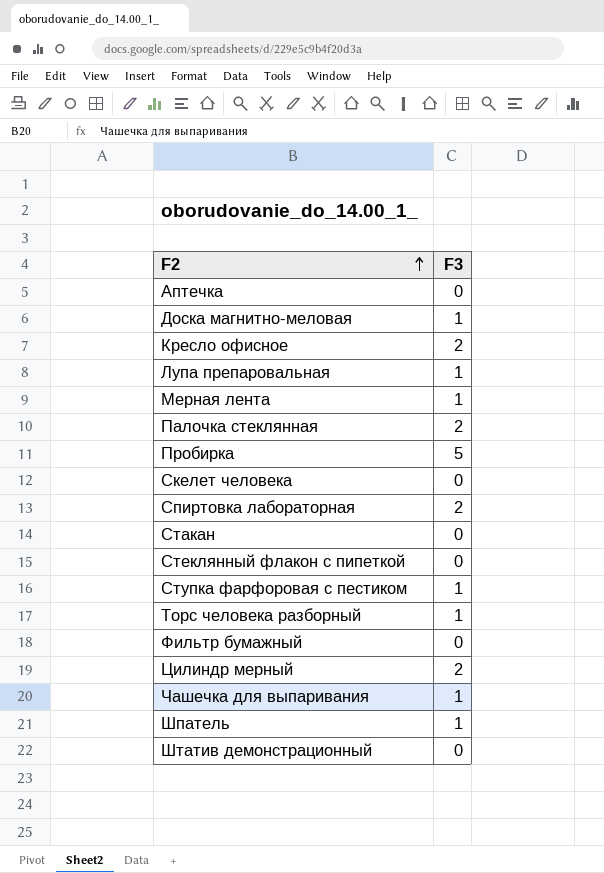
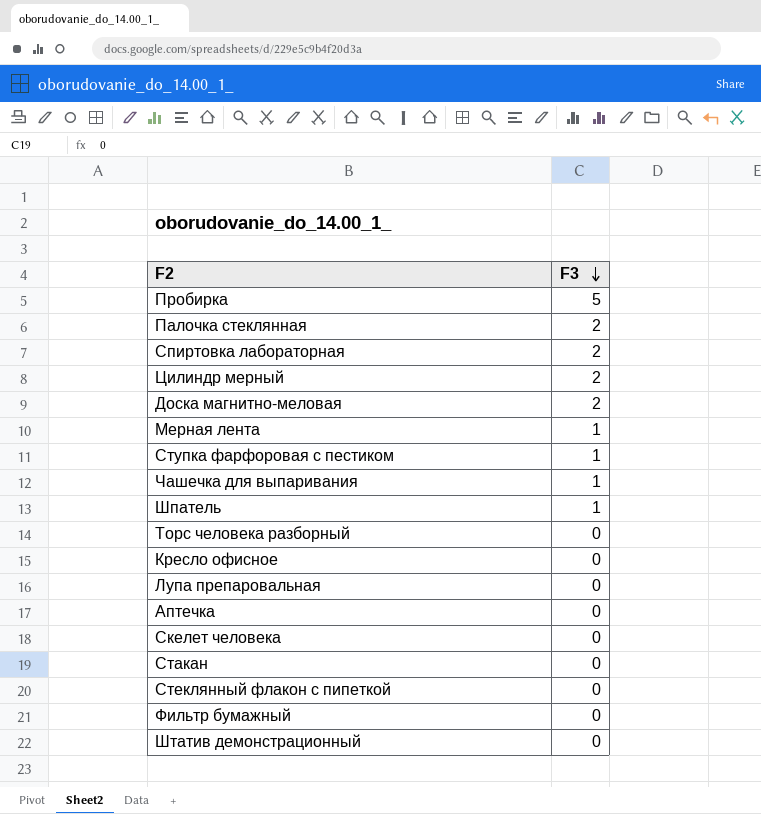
row order: F2 ascending -> F3 descending
Доска магнитно-меловая | F3: 1 -> 2
Торс человека разборный | F3: 1 -> 0
Кресло офисное | F3: 2 -> 0
Лупа препаровальная | F3: 1 -> 0

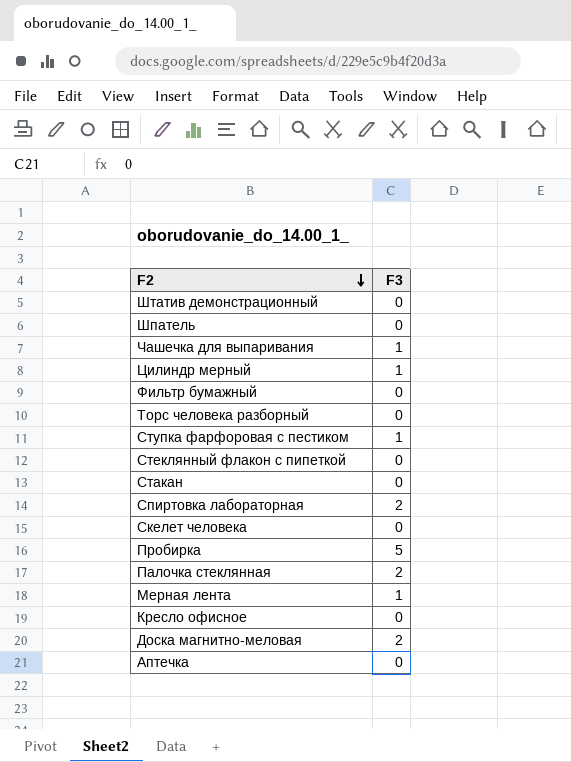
row order: F3 descending -> F2 descending
row Лупа препаровальная: 0 -> none
Шпатель | F3: 1 -> 0
Цилиндр мерный | F3: 2 -> 1

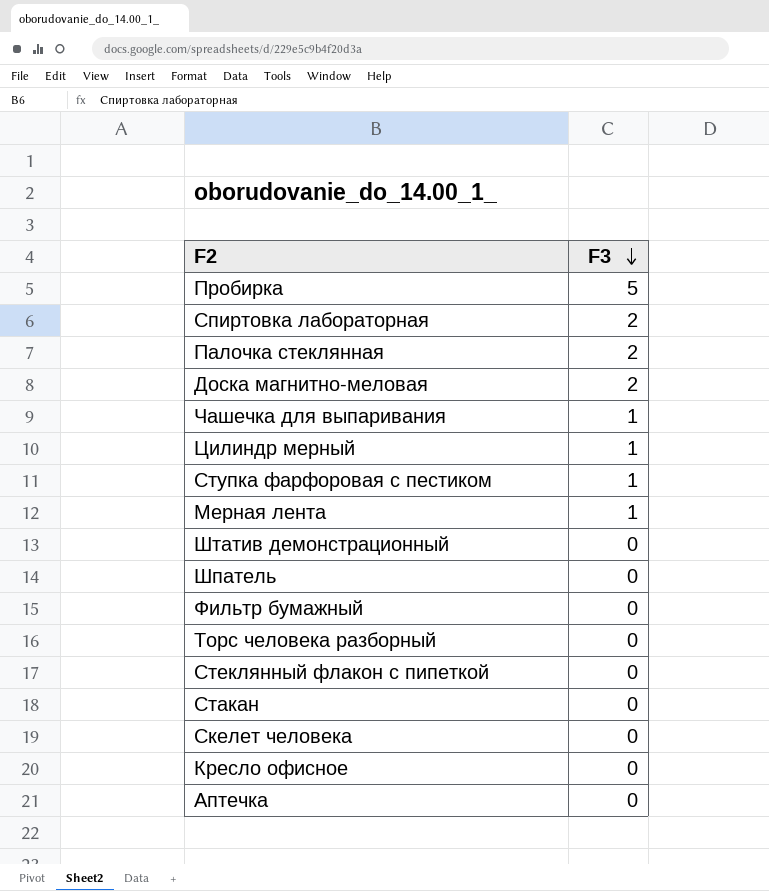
row order: F2 descending -> F3 descending

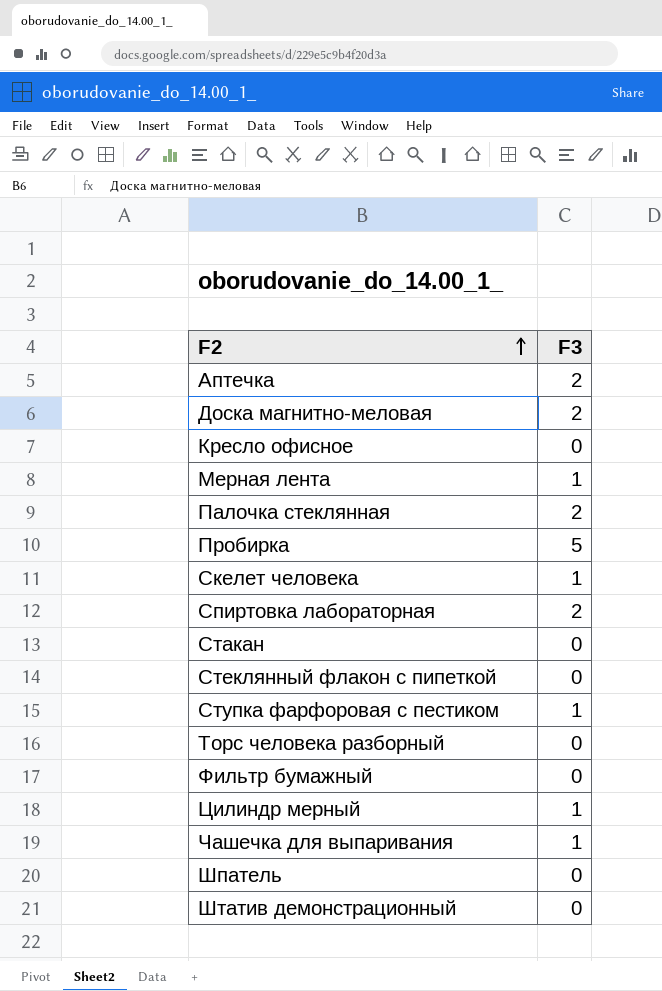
row order: F3 descending -> F2 ascending
Аптечка | F3: 0 -> 2
Скелет человека | F3: 0 -> 1

